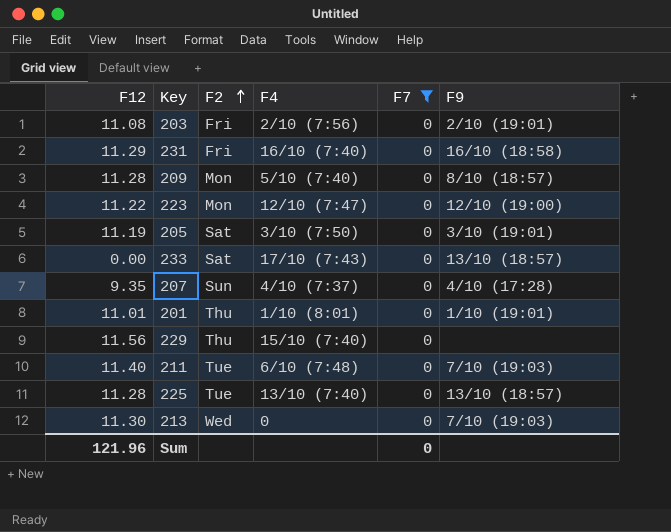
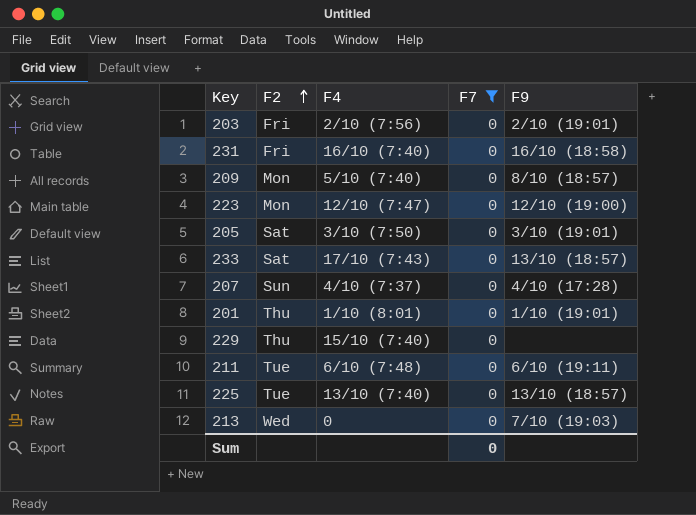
column F12 | position: 1 -> none
211 | F9: 7/10 (19:03) -> 6/10 (19:11)

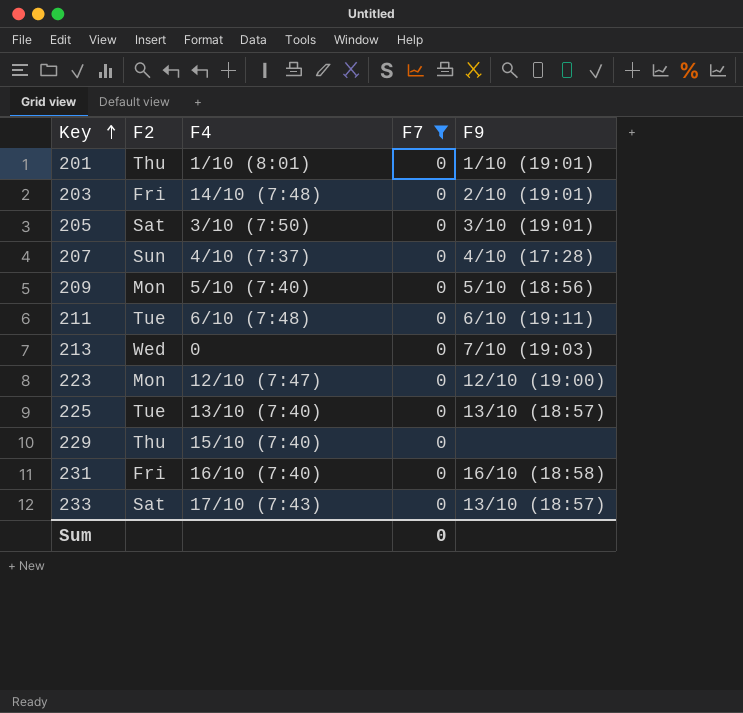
row order: F2 ascending -> Key ascending
203 | F4: 2/10 (7:56) -> 14/10 (7:48)
209 | F9: 8/10 (18:57) -> 5/10 (18:56)

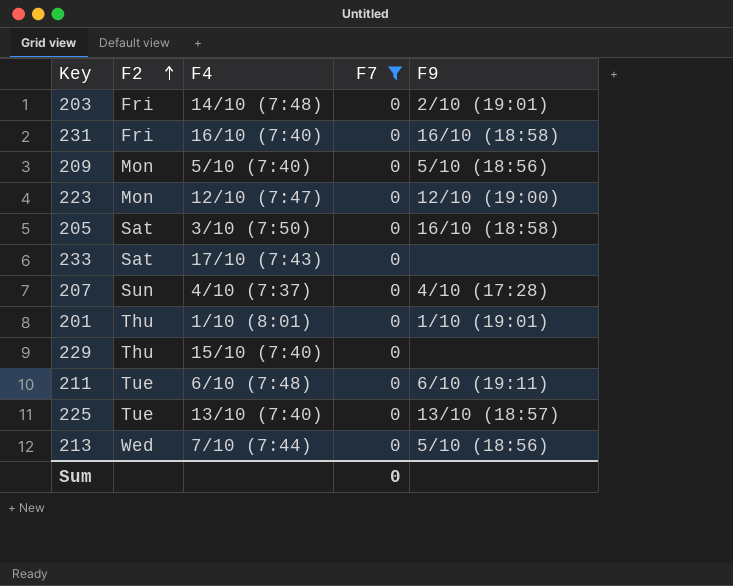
row order: Key ascending -> F2 ascending
205 | F9: 3/10 (19:01) -> 16/10 (18:58)
233 | F9: 13/10 (18:57) -> none
213 | F4: 0 -> 7/10 (7:44)
213 | F9: 7/10 (19:03) -> 5/10 (18:56)

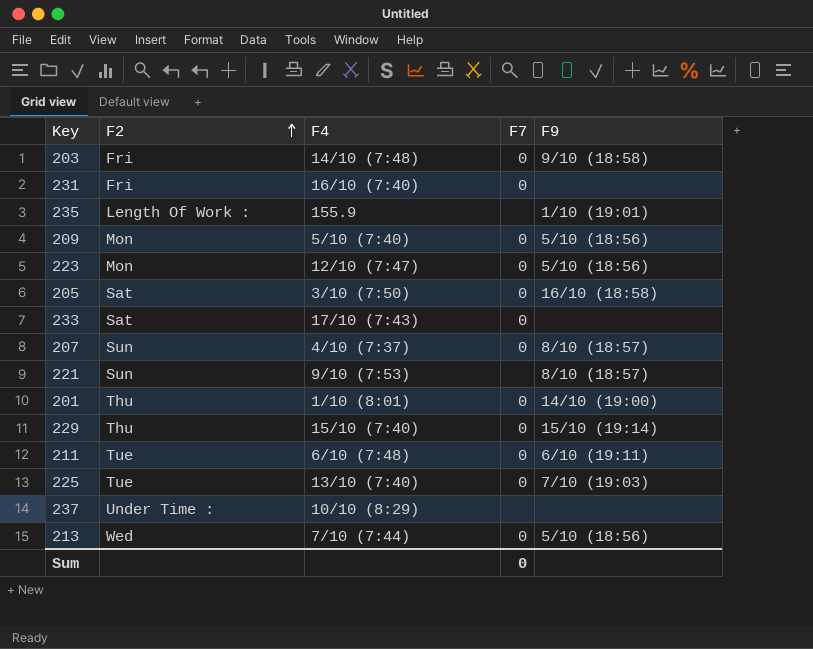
filter: F7 = 0 -> none
203 | F9: 2/10 (19:01) -> 9/10 (18:58)
231 | F9: 16/10 (18:58) -> none
223 | F9: 12/10 (19:00) -> 5/10 (18:56)
207 | F9: 4/10 (17:28) -> 8/10 (18:57)
201 | F9: 1/10 (19:01) -> 14/10 (19:00)
229 | F9: none -> 15/10 (19:14)
225 | F9: 13/10 (18:57) -> 7/10 (19:03)

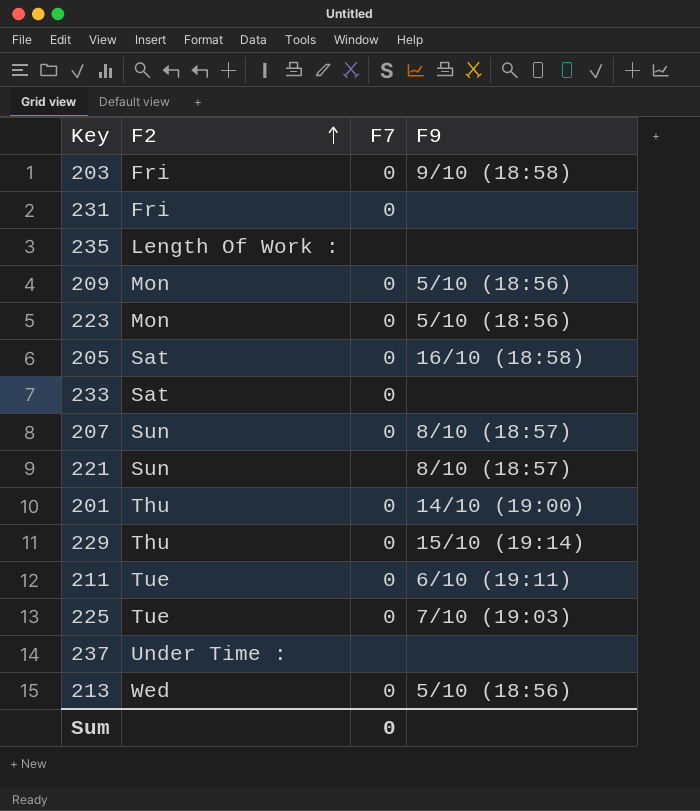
column F4 | position: 3 -> none
235 | F9: 1/10 (19:01) -> none

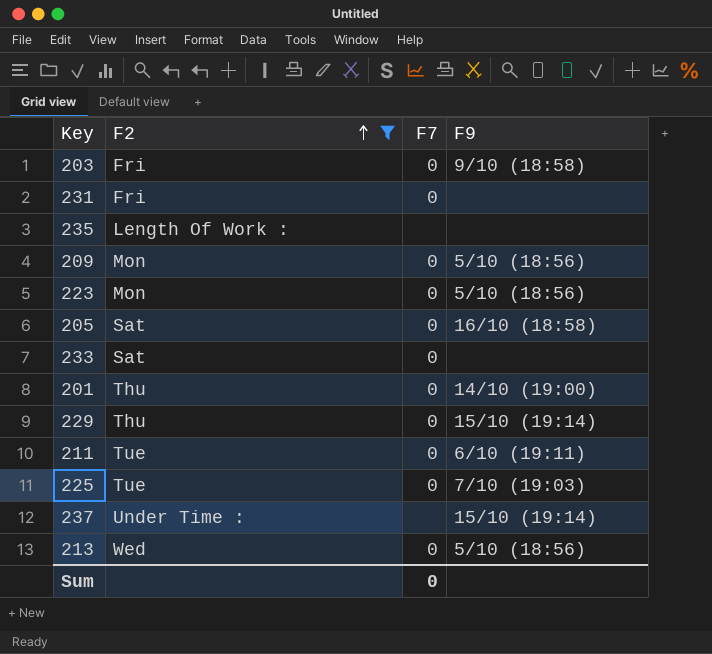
filter: none -> F2 != Sun
237 | F9: none -> 15/10 (19:14)

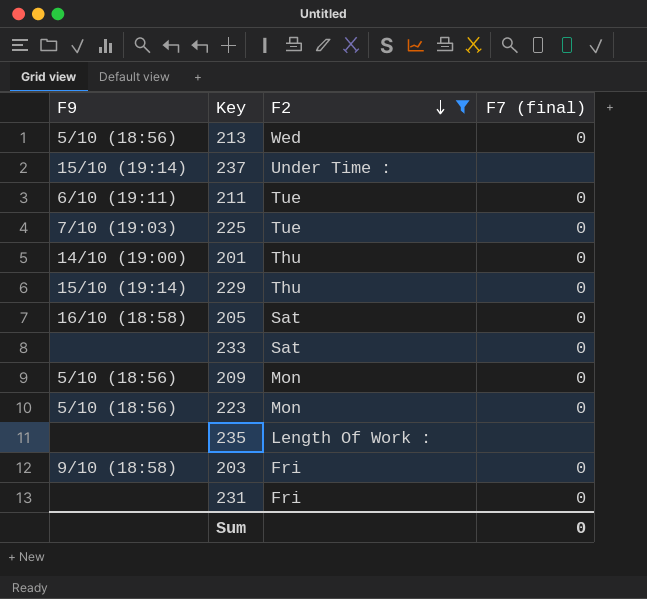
row order: F2 ascending -> F2 descending
column F9 | position: 4 -> 1
column name: F7 -> F7 (final)

